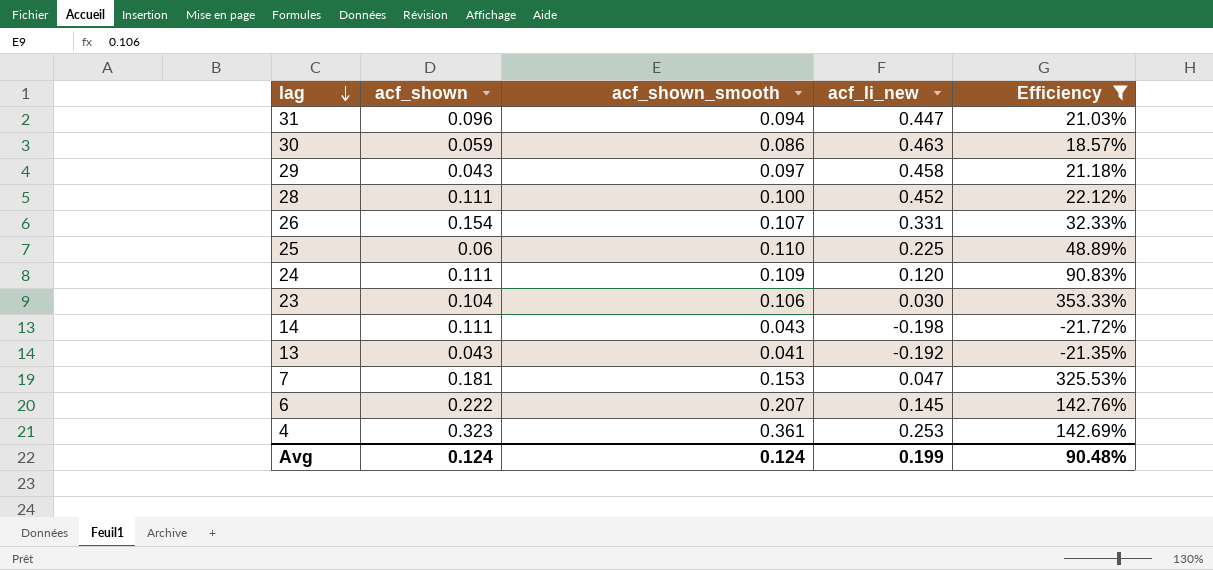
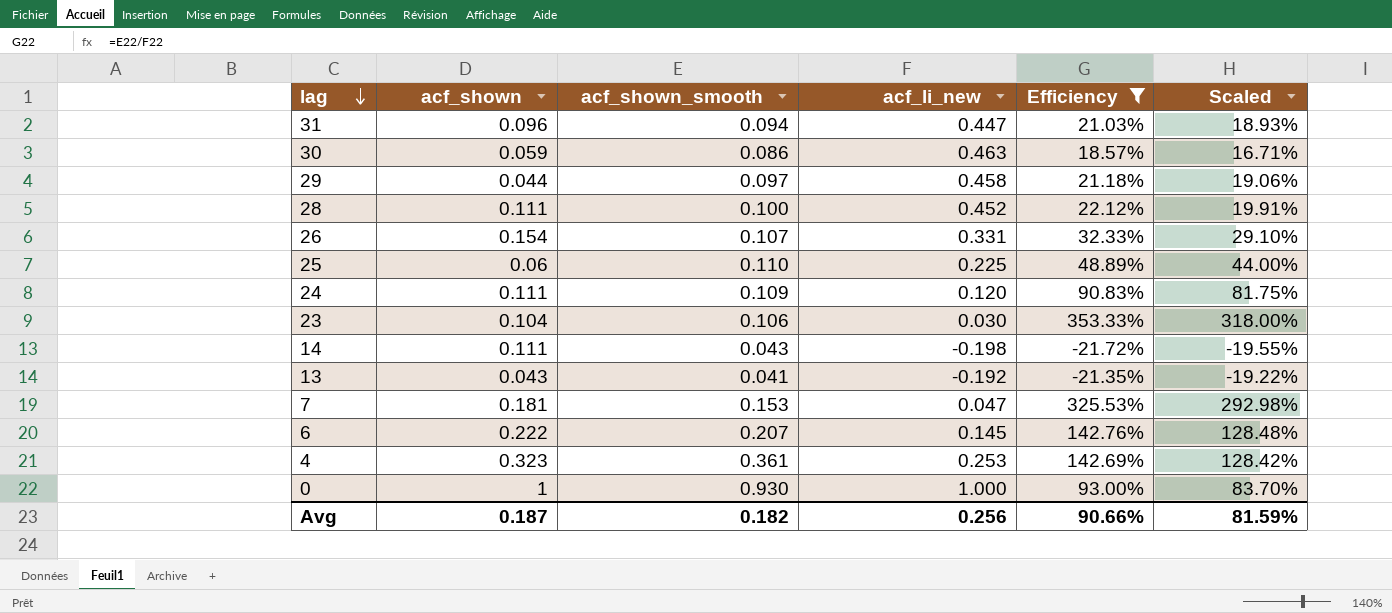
column Scaled | formula: none -> [Efficiency] * 0.9
29 | acf_shown: 0.043 -> 0.044
row 0: none -> 1 | 0.930 | 1.000 | 93.00% | 83.70%
Avg | acf_shown: 0.124 -> 0.187
Avg | acf_shown_smooth: 0.124 -> 0.182
Avg | acf_li_new: 0.199 -> 0.256
Avg | Efficiency: 90.48% -> 90.66%

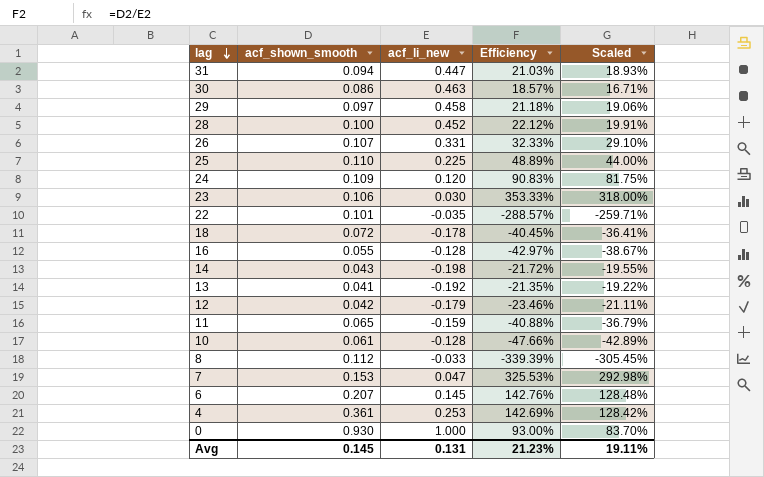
filter: Efficiency >= -21.72% -> none
column acf_shown | position: 2 -> none
Avg | acf_shown_smooth: 0.182 -> 0.145
Avg | acf_li_new: 0.256 -> 0.131
Avg | Efficiency: 90.66% -> 21.23%
Avg | Scaled: 81.59% -> 19.11%

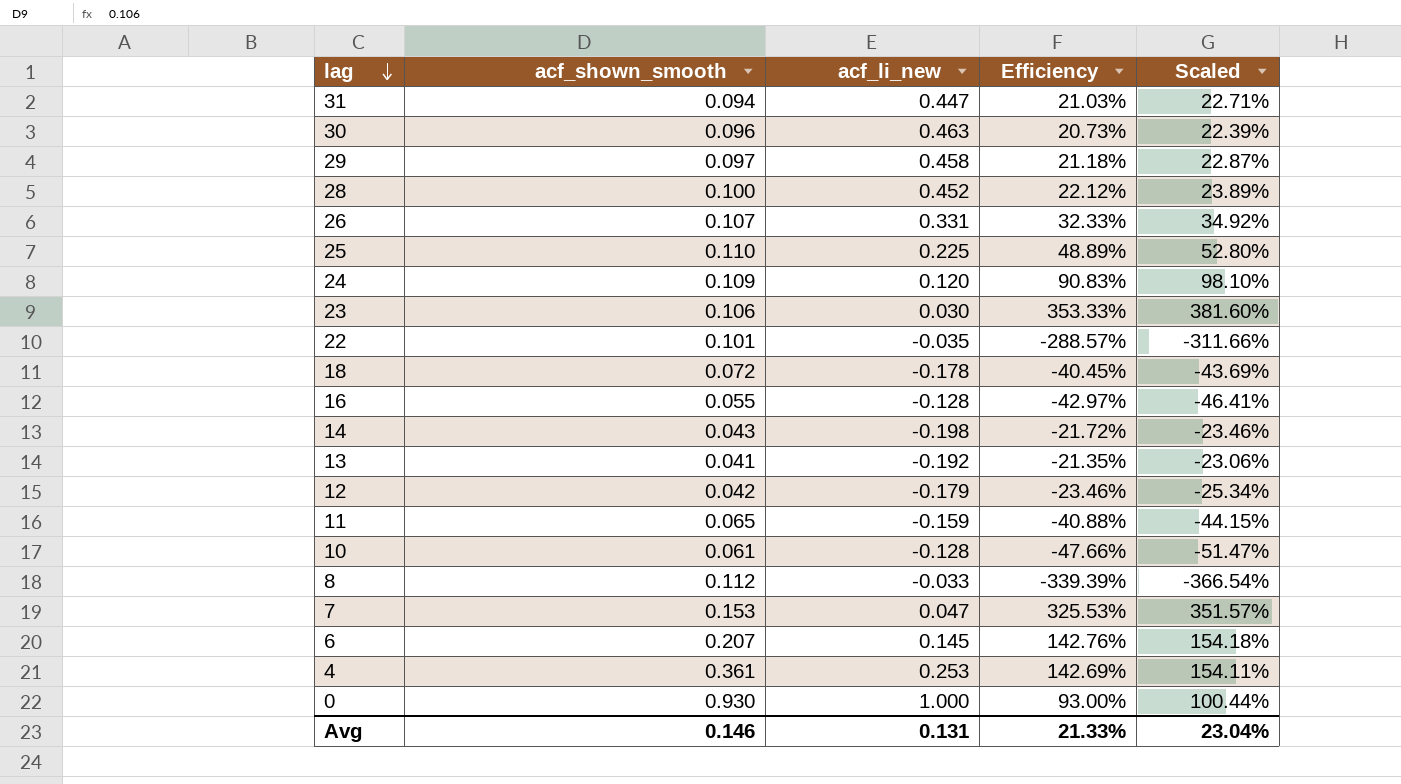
column Scaled | formula: [Efficiency] * 0.9 -> [Efficiency] * 1.08
30 | acf_shown_smooth: 0.086 -> 0.096
30 | Efficiency: 18.57% -> 20.73%
Avg | acf_shown_smooth: 0.145 -> 0.146
Avg | Efficiency: 21.23% -> 21.33%
Avg | Scaled: 19.11% -> 23.04%

